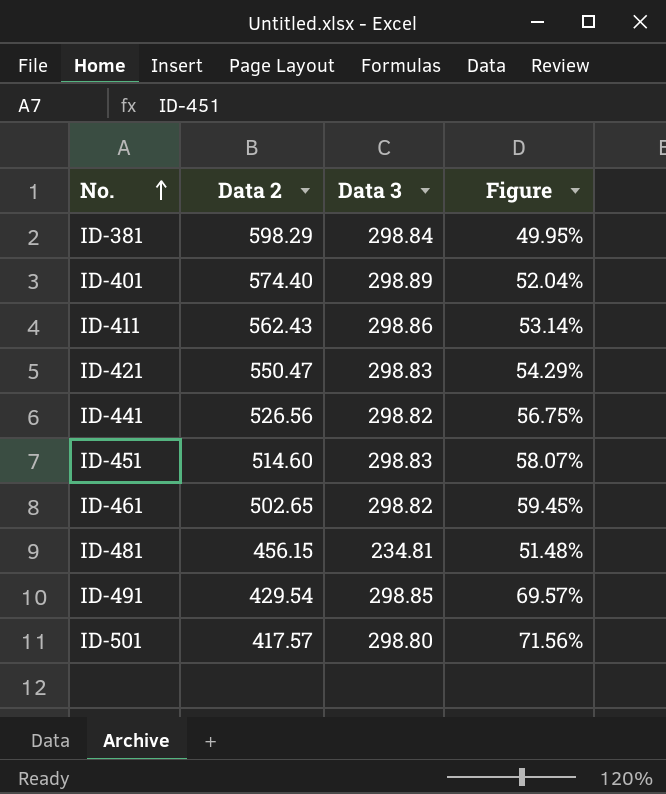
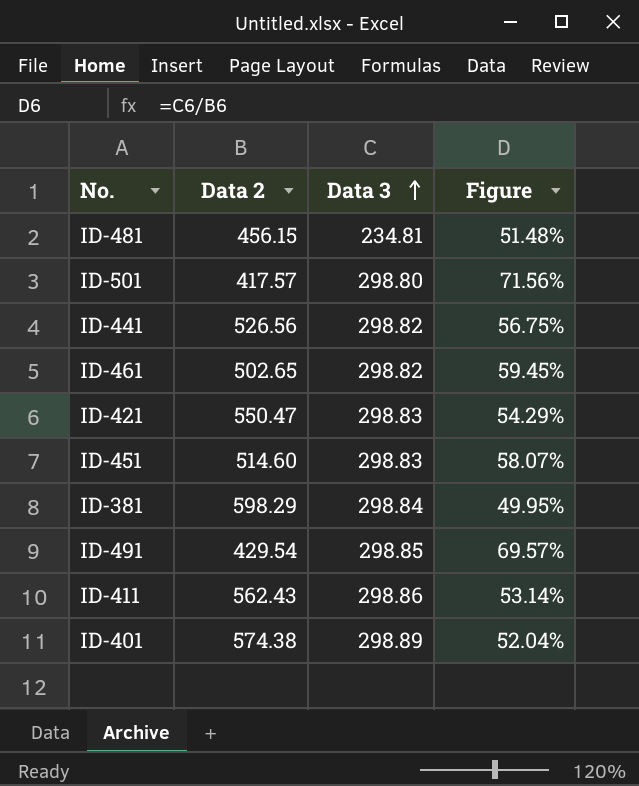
row order: No. ascending -> Data 3 ascending
ID-401 | Data 2: 574.40 -> 574.38

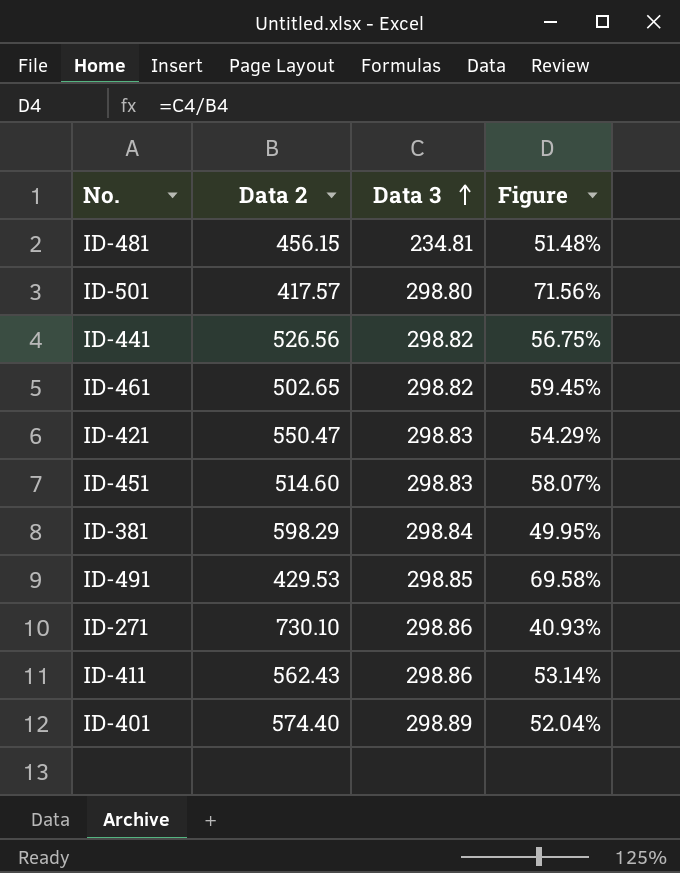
ID-491 | Data 2: 429.54 -> 429.53
ID-491 | Figure: 69.57% -> 69.58%
row ID-271: none -> 730.10 | 298.86 | 40.93%
ID-401 | Data 2: 574.38 -> 574.40

